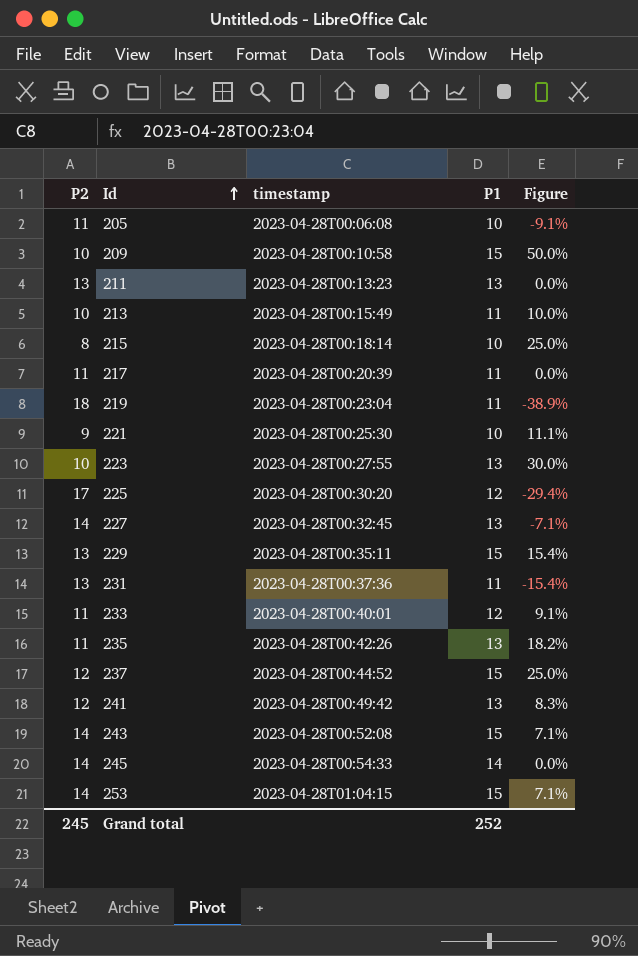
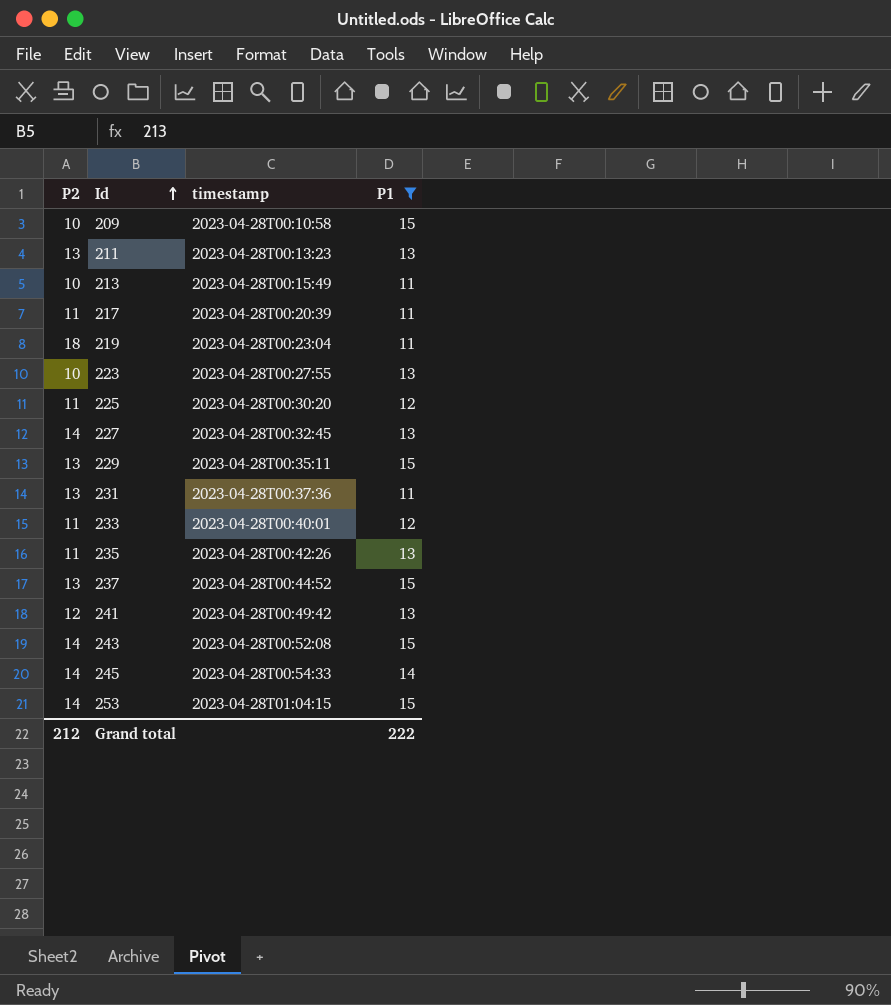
filter: none -> P1 != 10
column Figure | formula: ([P1] - [P2]) / [P2] -> none
225 | P2: 17 -> 11
237 | P2: 12 -> 13
Grand total | P2: 245 -> 212
Grand total | P1: 252 -> 222

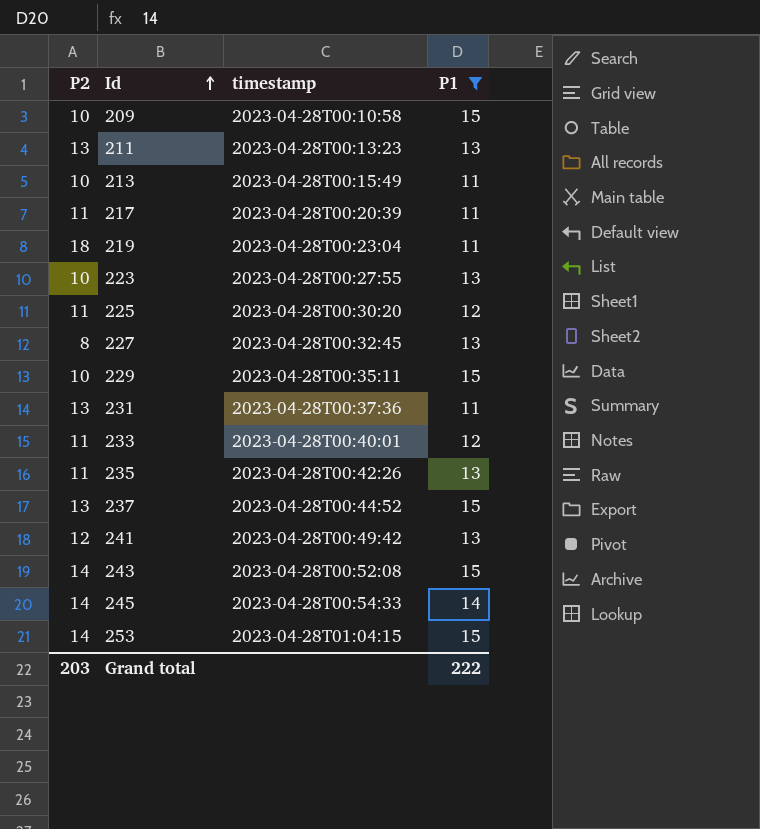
227 | P2: 14 -> 8
229 | P2: 13 -> 10
Grand total | P2: 212 -> 203

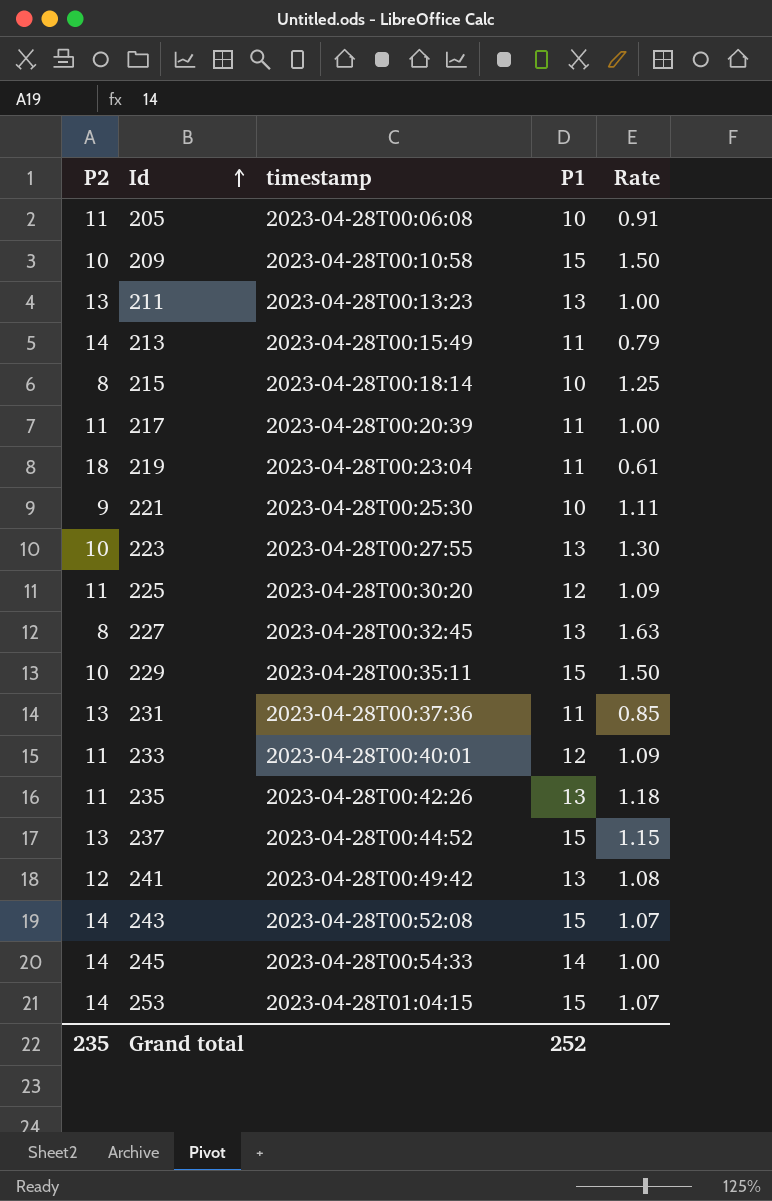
filter: P1 != 10 -> none
column Rate | formula: none -> [P1] / [P2]
213 | P2: 10 -> 14
Grand total | P2: 203 -> 235
Grand total | P1: 222 -> 252

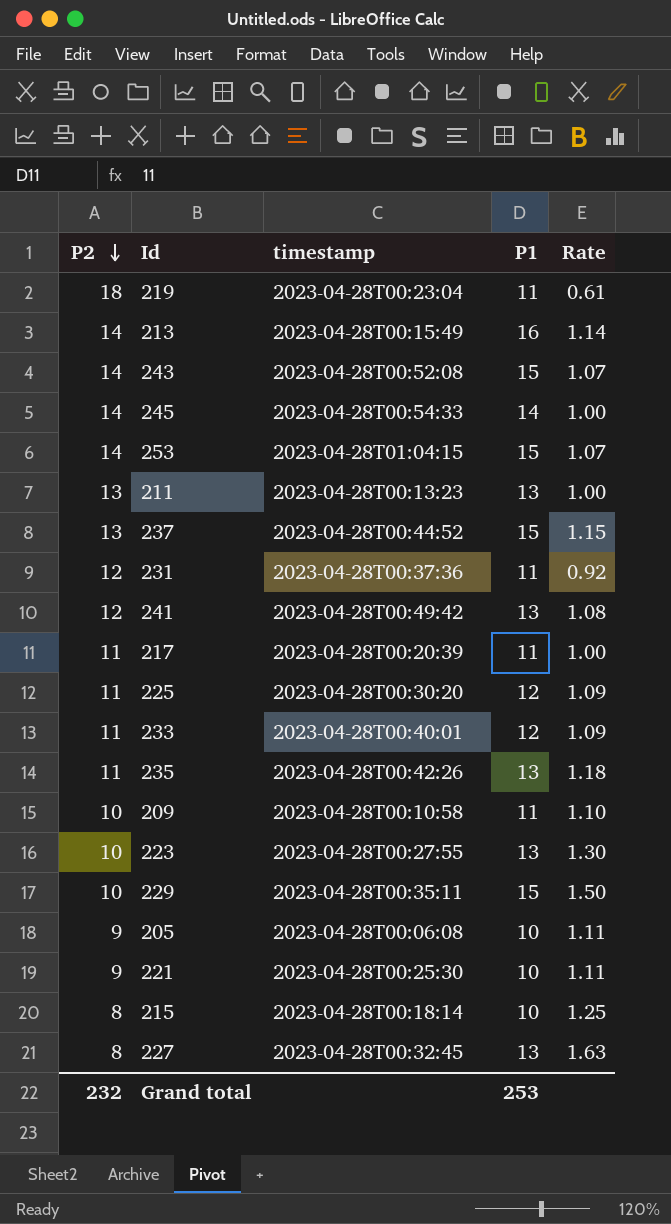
row order: Id ascending -> P2 descending
213 | P1: 11 -> 16
213 | Rate: 0.79 -> 1.14
231 | P2: 13 -> 12
231 | Rate: 0.85 -> 0.92
209 | P1: 15 -> 11
209 | Rate: 1.50 -> 1.10
205 | P2: 11 -> 9
205 | Rate: 0.91 -> 1.11
Grand total | P2: 235 -> 232
Grand total | P1: 252 -> 253

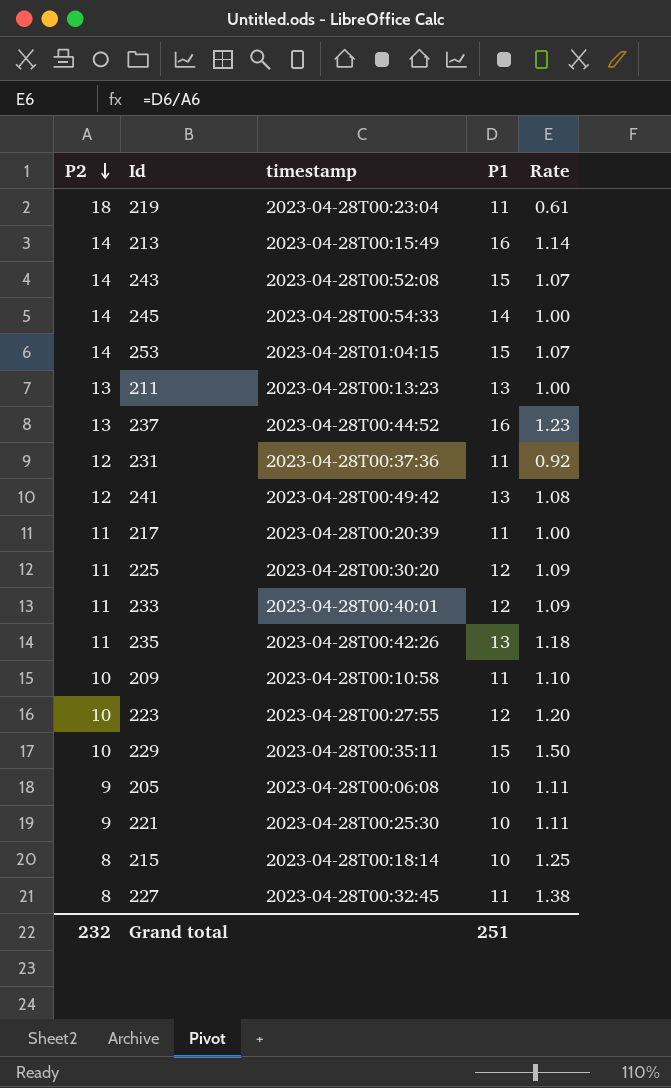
237 | P1: 15 -> 16
237 | Rate: 1.15 -> 1.23
223 | P1: 13 -> 12
223 | Rate: 1.30 -> 1.20
227 | P1: 13 -> 11
227 | Rate: 1.63 -> 1.38
Grand total | P1: 253 -> 251

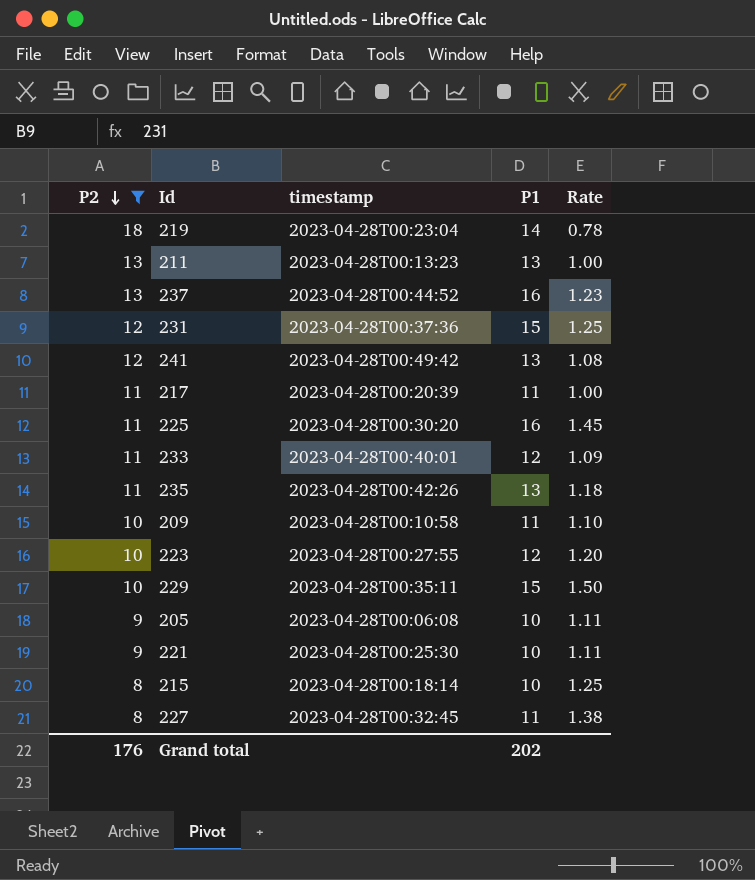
filter: none -> P2 != 14
219 | P1: 11 -> 14
219 | Rate: 0.61 -> 0.78
231 | P1: 11 -> 15
231 | Rate: 0.92 -> 1.25
225 | P1: 12 -> 16
225 | Rate: 1.09 -> 1.45
Grand total | P2: 232 -> 176
Grand total | P1: 251 -> 202

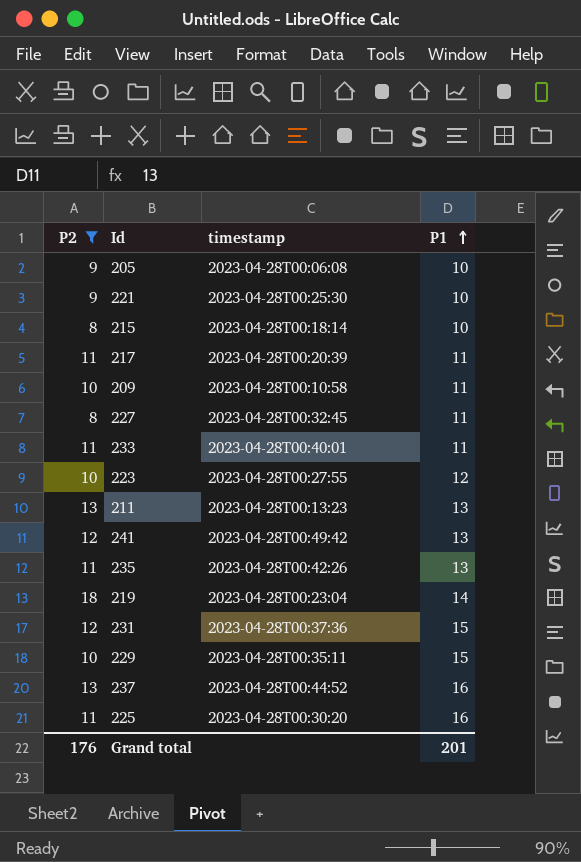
row order: P2 descending -> P1 ascending
column Rate | formula: [P1] / [P2] -> none
233 | P1: 12 -> 11
Grand total | P1: 202 -> 201

